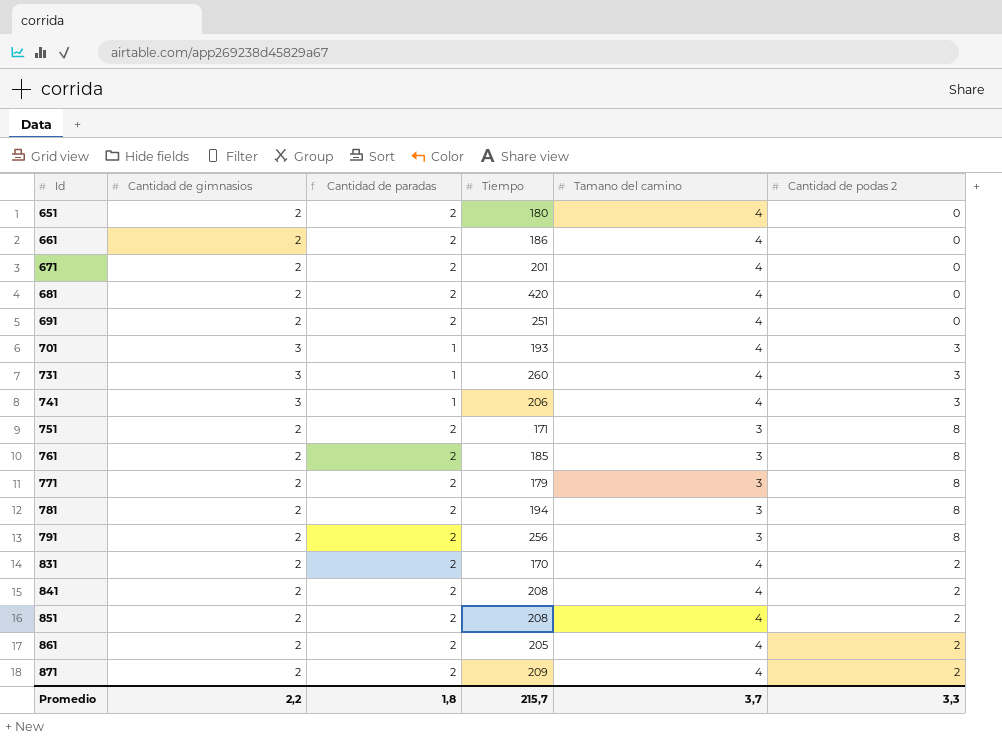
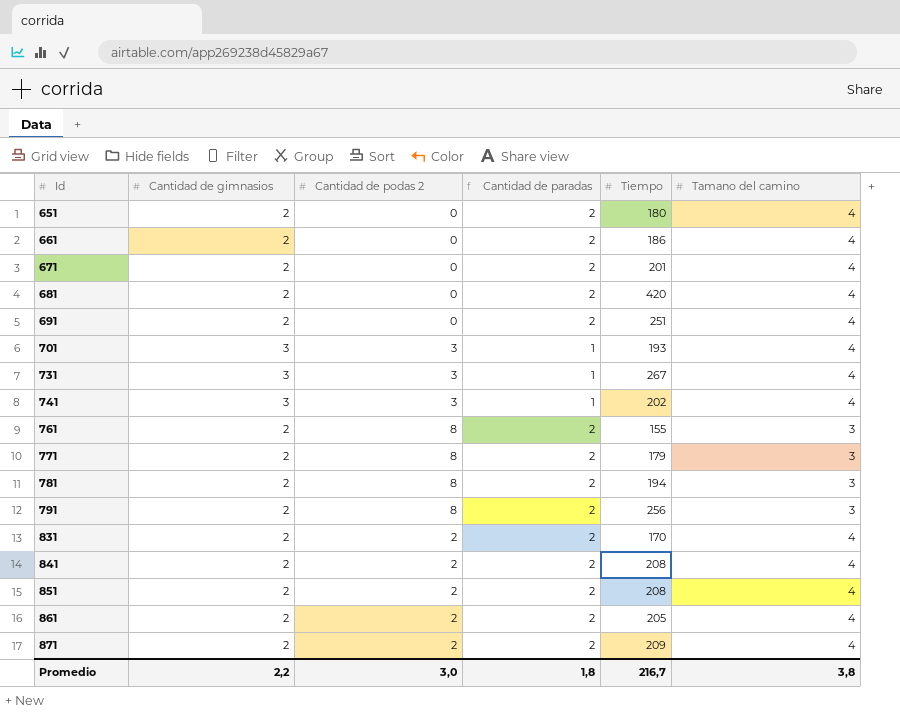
column Cantidad de podas 2 | position: 6 -> 3
row 751: 2 | 2 | 171 | 3 | 8 -> none
731 | Tiempo: 260 -> 267
741 | Tiempo: 206 -> 202
761 | Tiempo: 185 -> 155
Promedio | Cantidad de podas 2: 3,3 -> 3,0
Promedio | Tiempo: 215,7 -> 216,7
Promedio | Tamano del camino: 3,7 -> 3,8

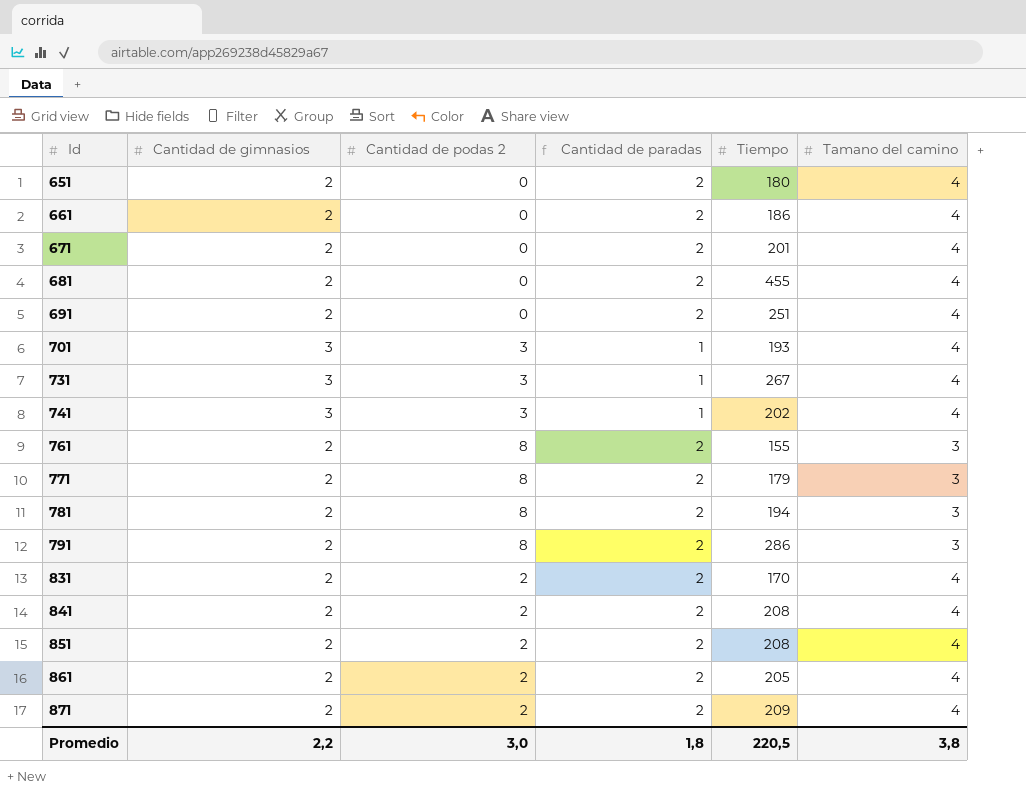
681 | Tiempo: 420 -> 455
791 | Tiempo: 256 -> 286
Promedio | Tiempo: 216,7 -> 220,5

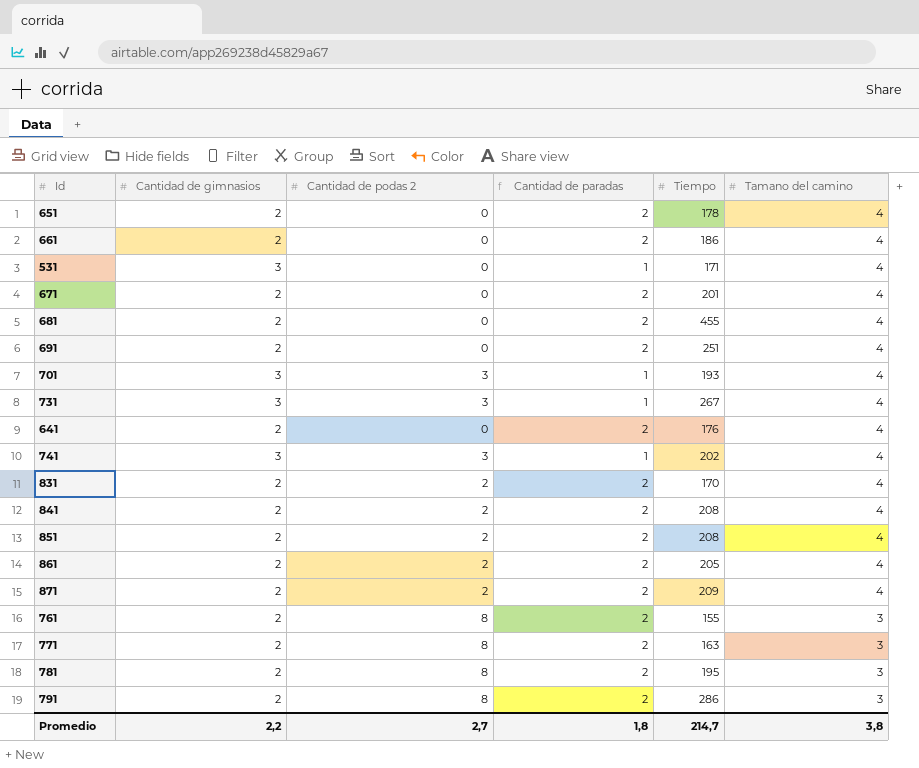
row order: Id ascending -> Tamano del camino descending
651 | Tiempo: 180 -> 178
row 531: none -> 3 | 0 | 1 | 171 | 4
row 641: none -> 2 | 0 | 2 | 176 | 4
771 | Tiempo: 179 -> 163
781 | Tiempo: 194 -> 195
Promedio | Cantidad de podas 2: 3,0 -> 2,7
Promedio | Tiempo: 220,5 -> 214,7

